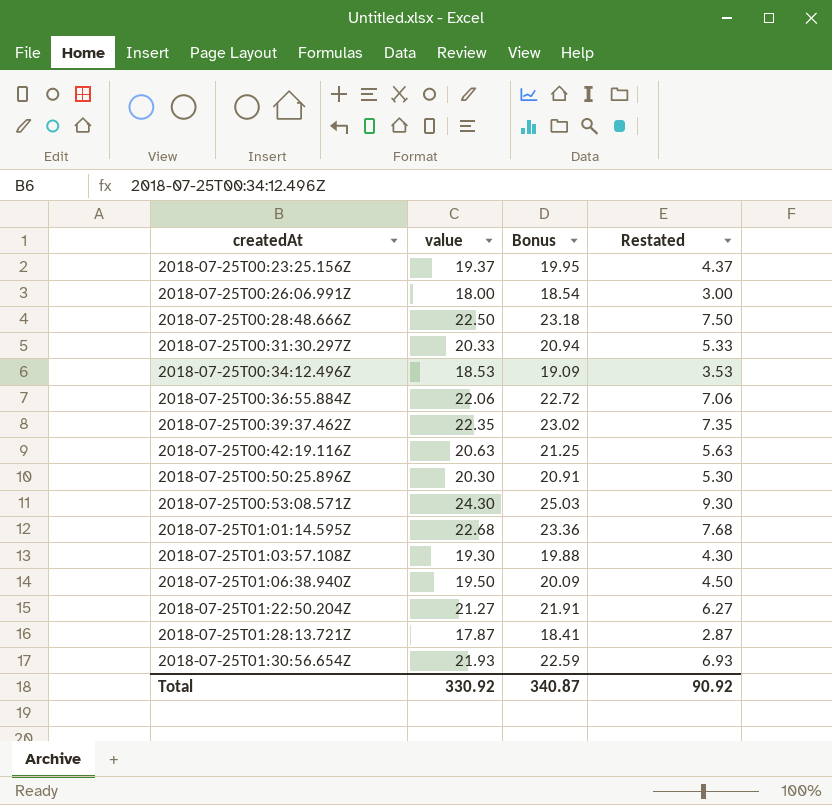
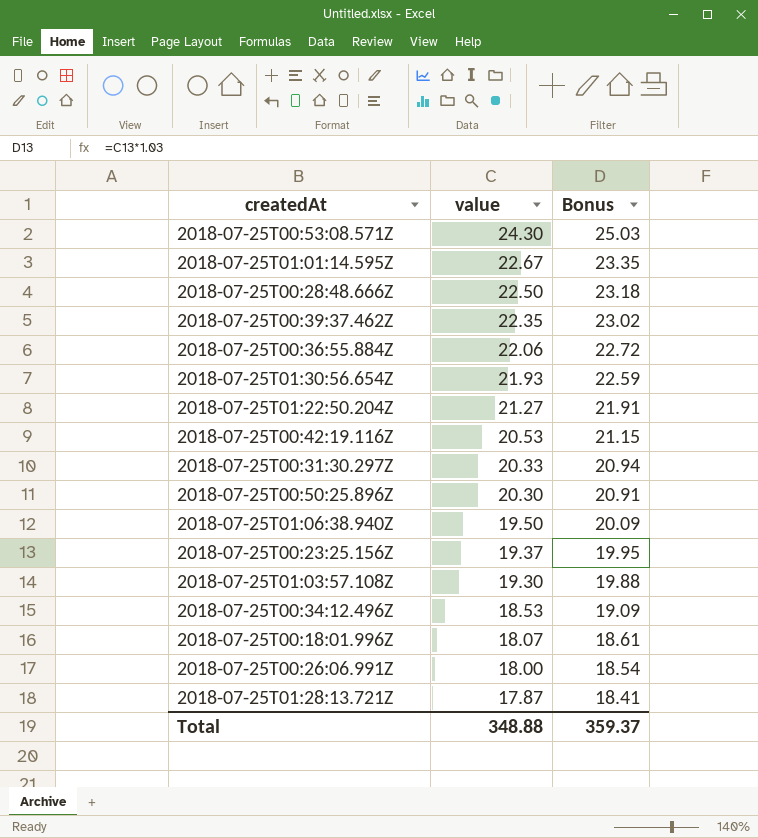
row order: createdAt ascending -> value descending
column Restated | formula: [value] - 15 -> none
2018-07-25T01:01:14.595Z | value: 22.68 -> 22.67
2018-07-25T01:01:14.595Z | Bonus: 23.36 -> 23.35
2018-07-25T00:42:19.116Z | value: 20.63 -> 20.53
2018-07-25T00:42:19.116Z | Bonus: 21.25 -> 21.15
row 2018-07-25T00:18:01.996Z: none -> 18.07 | 18.61
Total | value: 330.92 -> 348.88
Total | Bonus: 340.87 -> 359.37

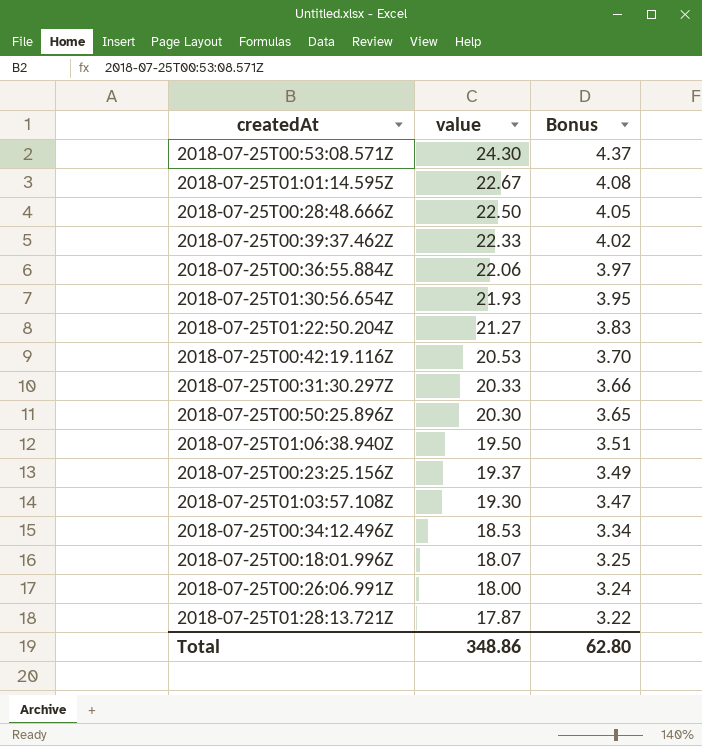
column Bonus | formula: [value] * 1.03 -> [value] * 0.18
2018-07-25T00:39:37.462Z | value: 22.35 -> 22.33
Total | value: 348.88 -> 348.86
Total | Bonus: 359.37 -> 62.80

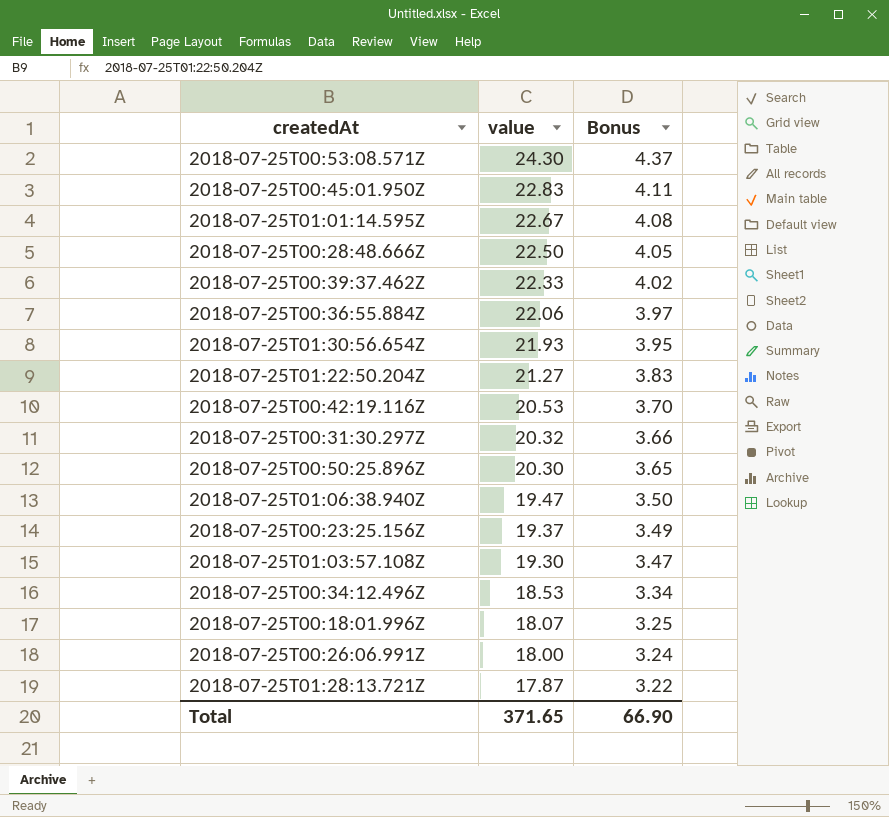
row 2018-07-25T00:45:01.950Z: none -> 22.83 | 4.11
2018-07-25T00:31:30.297Z | value: 20.33 -> 20.32
2018-07-25T01:06:38.940Z | value: 19.50 -> 19.47
2018-07-25T01:06:38.940Z | Bonus: 3.51 -> 3.50
Total | value: 348.86 -> 371.65
Total | Bonus: 62.80 -> 66.90

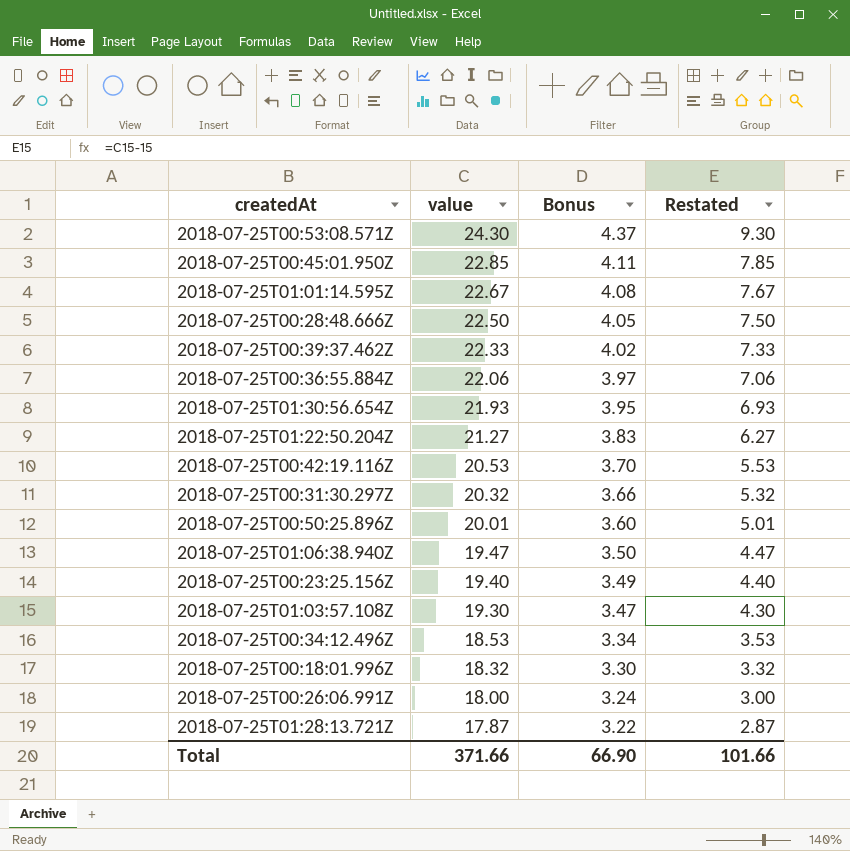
column Restated | formula: none -> [value] - 15
2018-07-25T00:45:01.950Z | value: 22.83 -> 22.85
2018-07-25T00:50:25.896Z | value: 20.30 -> 20.01
2018-07-25T00:50:25.896Z | Bonus: 3.65 -> 3.60
2018-07-25T00:23:25.156Z | value: 19.37 -> 19.40
2018-07-25T00:18:01.996Z | value: 18.07 -> 18.32
2018-07-25T00:18:01.996Z | Bonus: 3.25 -> 3.30
Total | value: 371.65 -> 371.66

